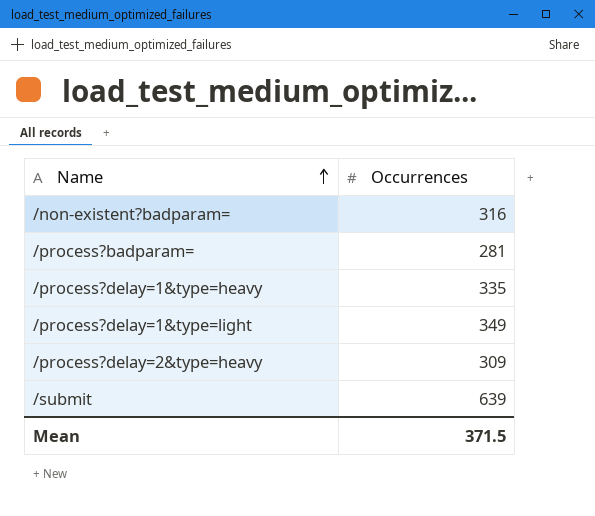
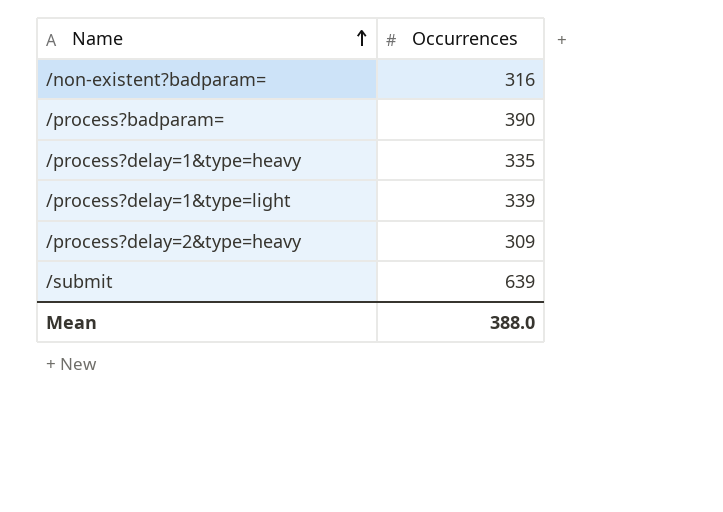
/process?badparam= | Occurrences: 281 -> 390
/process?delay=1&type=light | Occurrences: 349 -> 339
Mean | Occurrences: 371.5 -> 388.0

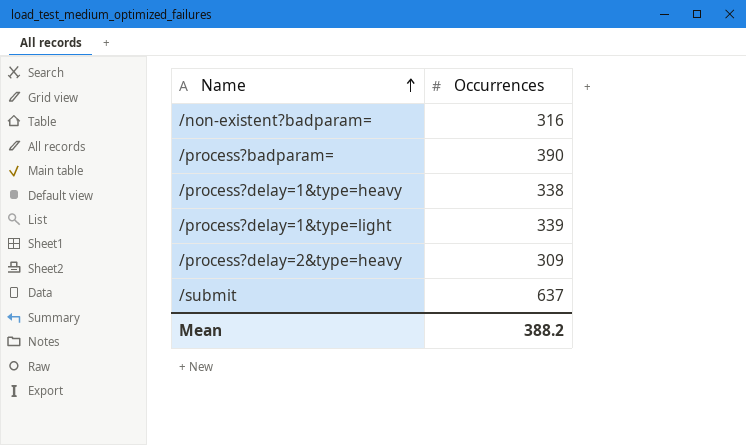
/process?delay=1&type=heavy | Occurrences: 335 -> 338
/submit | Occurrences: 639 -> 637
Mean | Occurrences: 388.0 -> 388.2

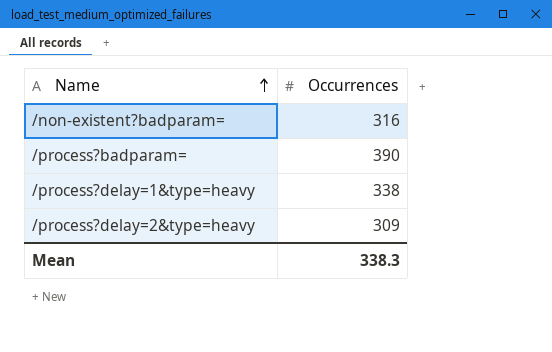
row /process?delay=1&type=light: 339 -> none
row /submit: 637 -> none
Mean | Occurrences: 388.2 -> 338.3

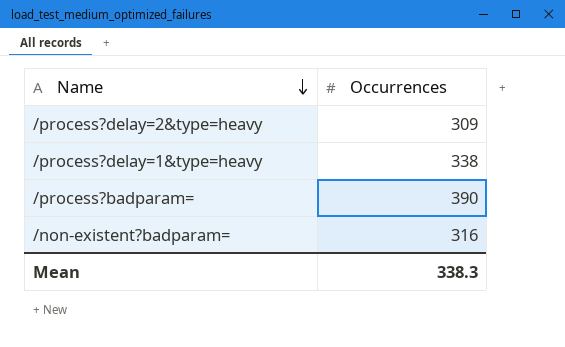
row order: Name ascending -> Name descending

